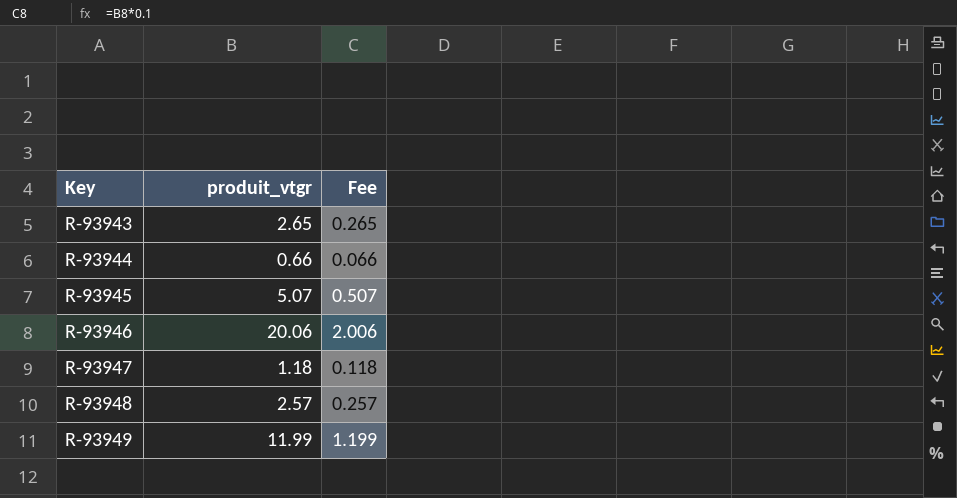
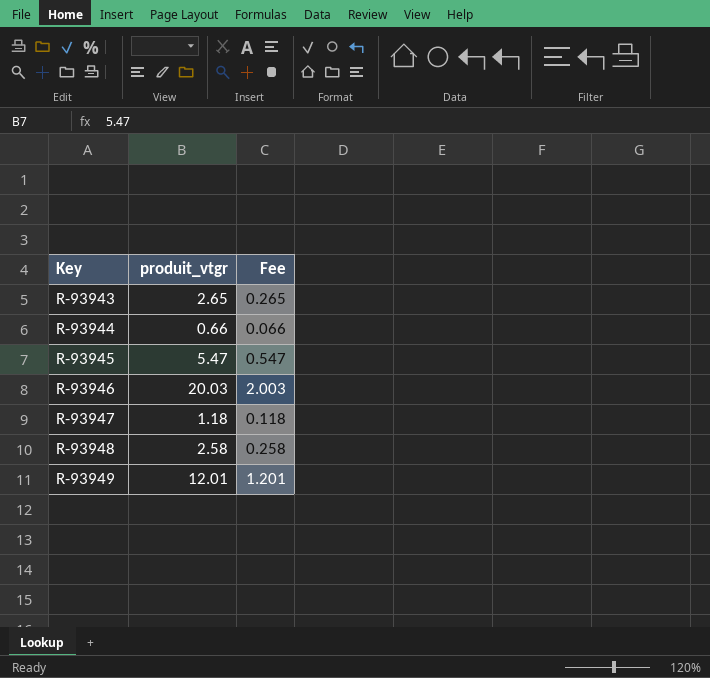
R-93945 | produit_vtgr: 5.07 -> 5.47
R-93945 | Fee: 0.507 -> 0.547
R-93946 | produit_vtgr: 20.06 -> 20.03
R-93946 | Fee: 2.006 -> 2.003
R-93948 | produit_vtgr: 2.57 -> 2.58
R-93948 | Fee: 0.257 -> 0.258
R-93949 | produit_vtgr: 11.99 -> 12.01
R-93949 | Fee: 1.199 -> 1.201

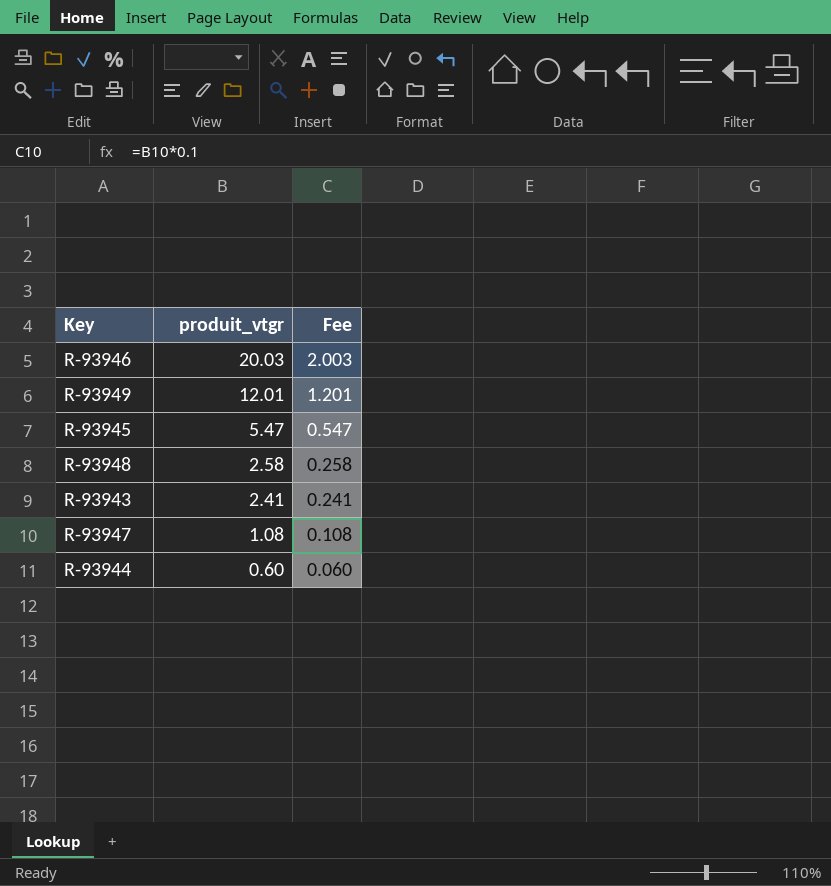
row order: Key ascending -> produit_vtgr descending
R-93943 | produit_vtgr: 2.65 -> 2.41
R-93943 | Fee: 0.265 -> 0.241
R-93947 | produit_vtgr: 1.18 -> 1.08
R-93947 | Fee: 0.118 -> 0.108
R-93944 | produit_vtgr: 0.66 -> 0.60
R-93944 | Fee: 0.066 -> 0.060

